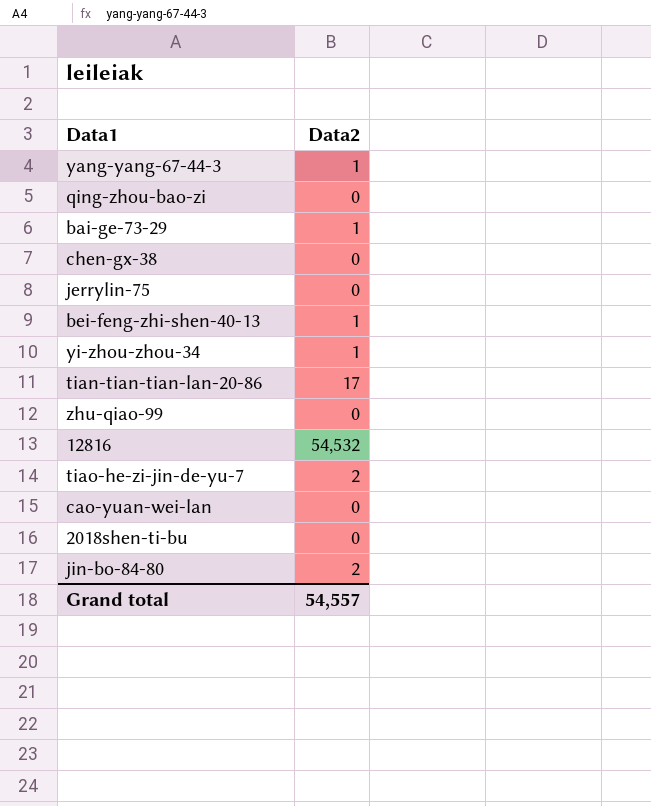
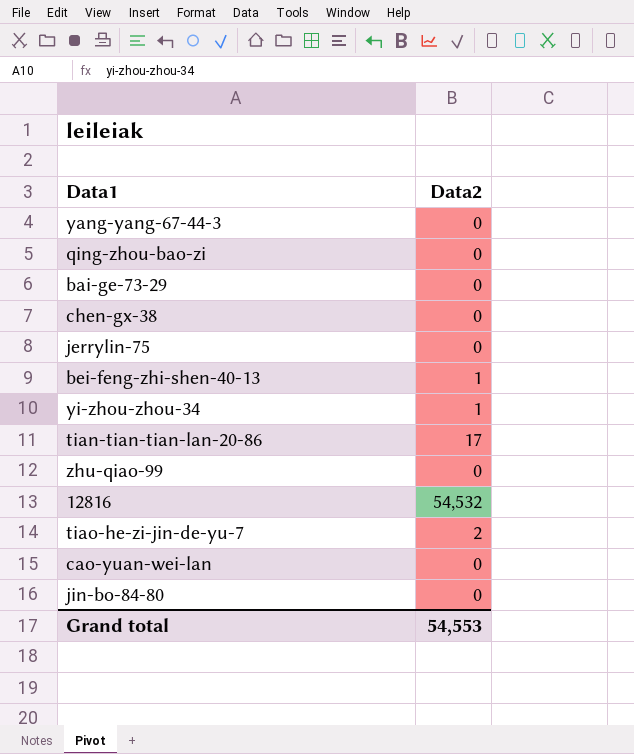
row 2018shen-ti-bu: 0 -> none
yang-yang-67-44-3 | Data2: 1 -> 0
bai-ge-73-29 | Data2: 1 -> 0
jin-bo-84-80 | Data2: 2 -> 0
Grand total | Data2: 54,557 -> 54,553

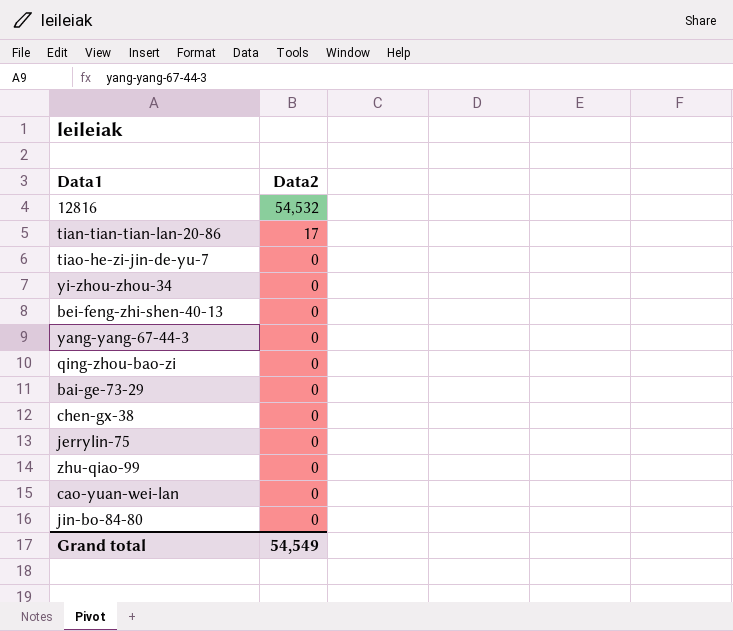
row order: none -> Data2 descending
tiao-he-zi-jin-de-yu-7 | Data2: 2 -> 0
yi-zhou-zhou-34 | Data2: 1 -> 0
bei-feng-zhi-shen-40-13 | Data2: 1 -> 0
Grand total | Data2: 54,553 -> 54,549

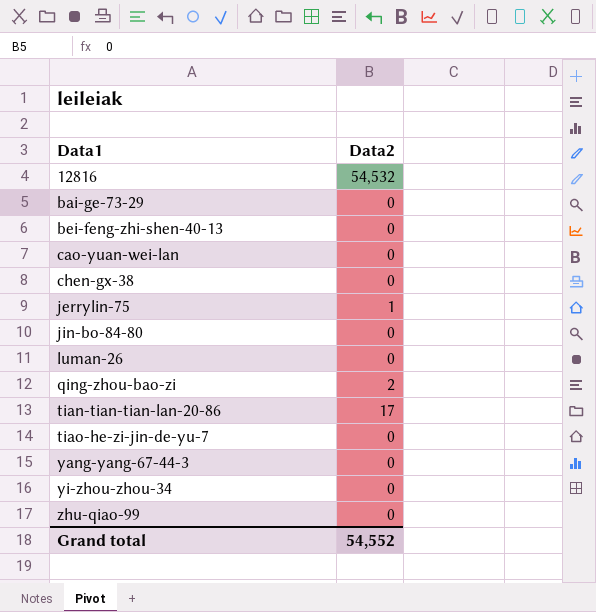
row order: Data2 descending -> Data1 ascending
jerrylin-75 | Data2: 0 -> 1
row luman-26: none -> 0
qing-zhou-bao-zi | Data2: 0 -> 2
Grand total | Data2: 54,549 -> 54,552

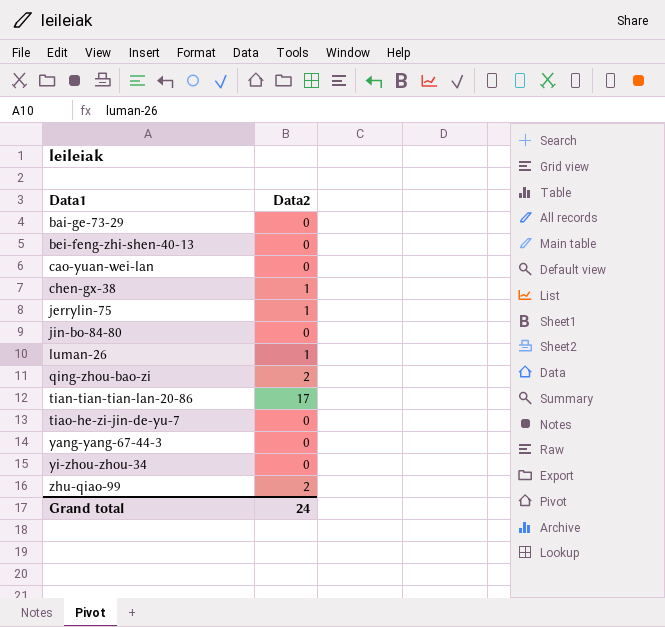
row 12816: 54,532 -> none
chen-gx-38 | Data2: 0 -> 1
luman-26 | Data2: 0 -> 1
zhu-qiao-99 | Data2: 0 -> 2
Grand total | Data2: 54,552 -> 24

